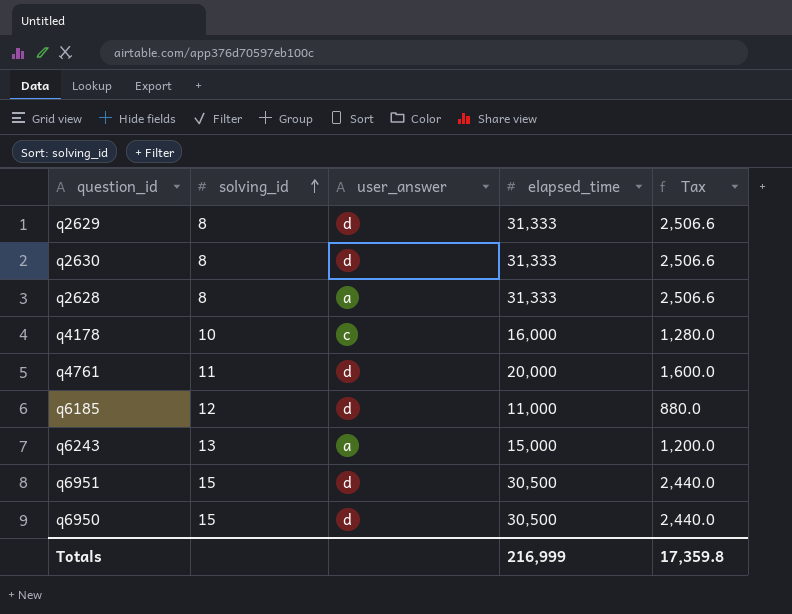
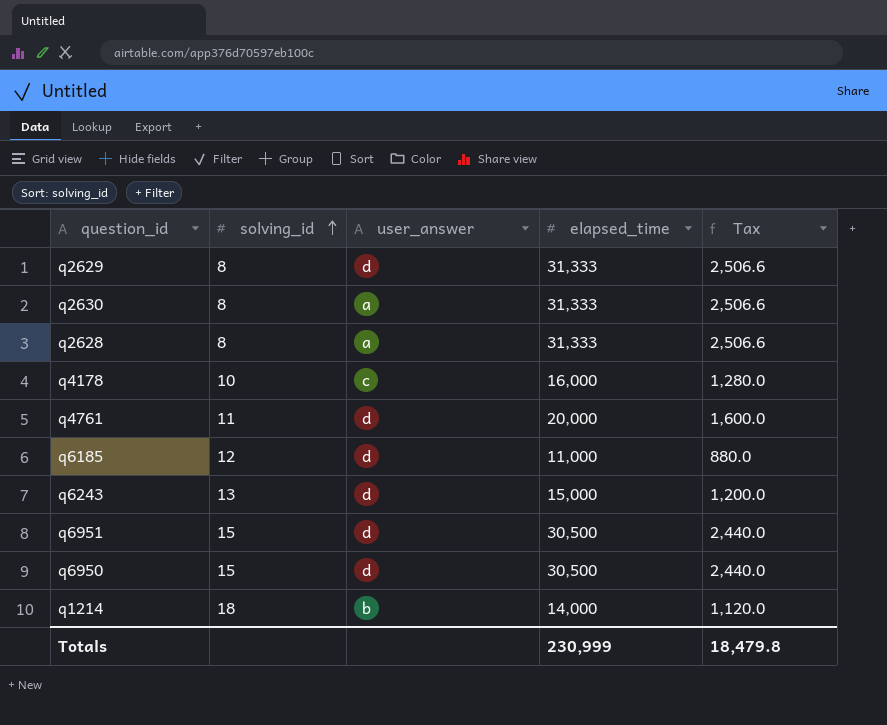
q2630 | user_answer: d -> a
q6243 | user_answer: a -> d
row q1214: none -> 18 | b | 14,000 | 1,120.0
Totals | elapsed_time: 216,999 -> 230,999
Totals | Tax: 17,359.8 -> 18,479.8

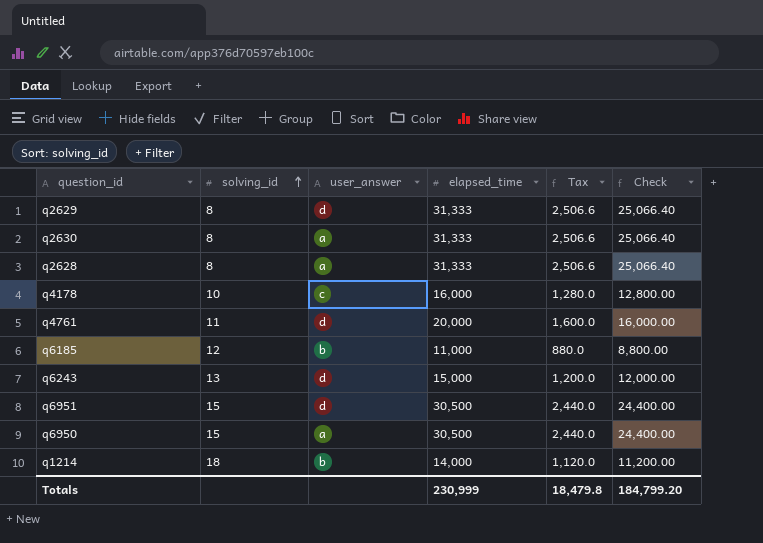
column Check | formula: none -> [elapsed_time] * 0.8
q6185 | user_answer: d -> b
q6950 | user_answer: d -> a

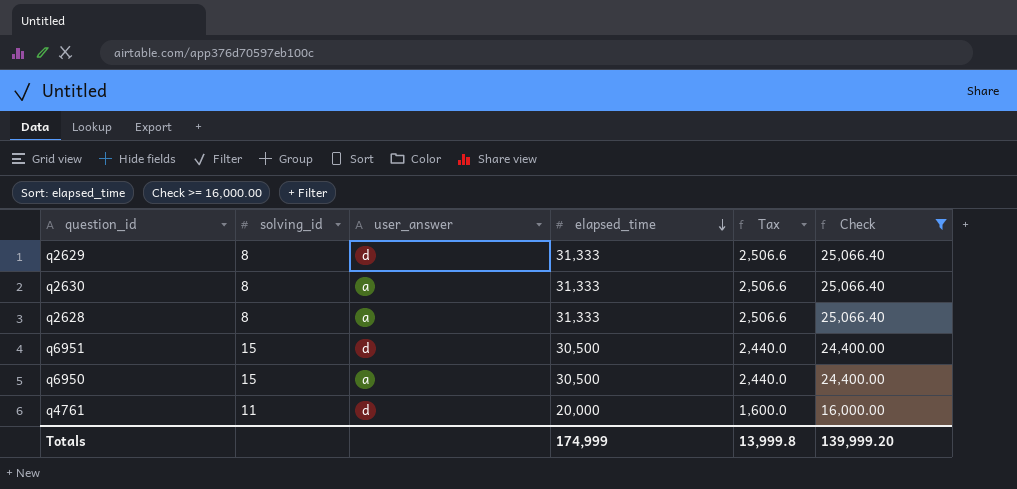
filter: none -> Check >= 16,000.00
row order: solving_id ascending -> elapsed_time descending
Totals | elapsed_time: 230,999 -> 174,999
Totals | Tax: 18,479.8 -> 13,999.8
Totals | Check: 184,799.20 -> 139,999.20

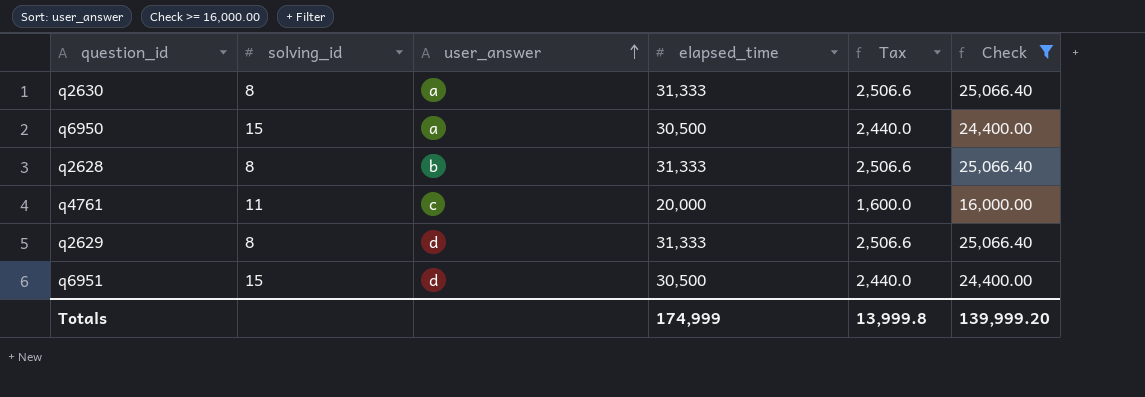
row order: elapsed_time descending -> user_answer ascending
q2628 | user_answer: a -> b
q4761 | user_answer: d -> c

